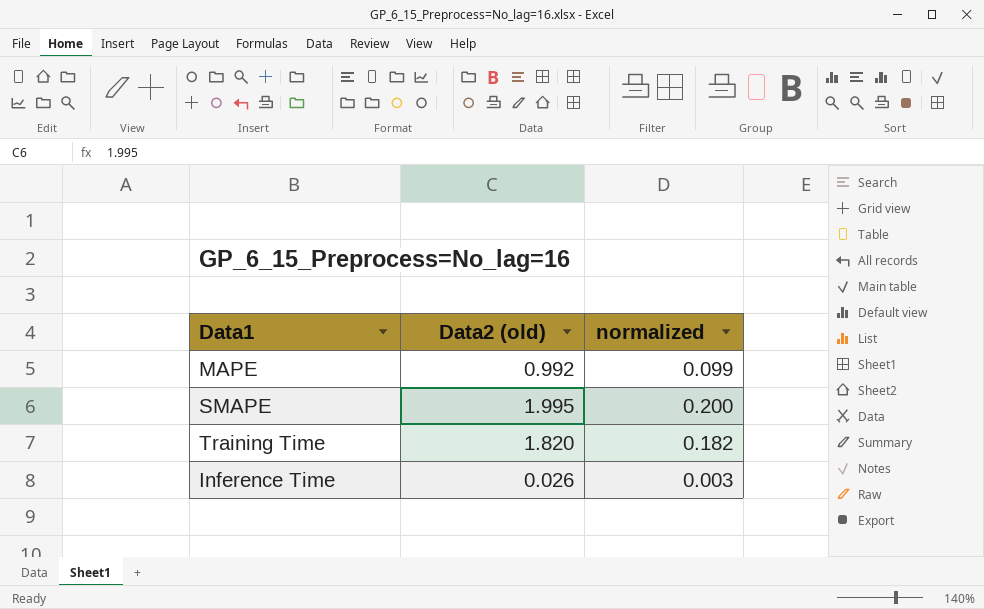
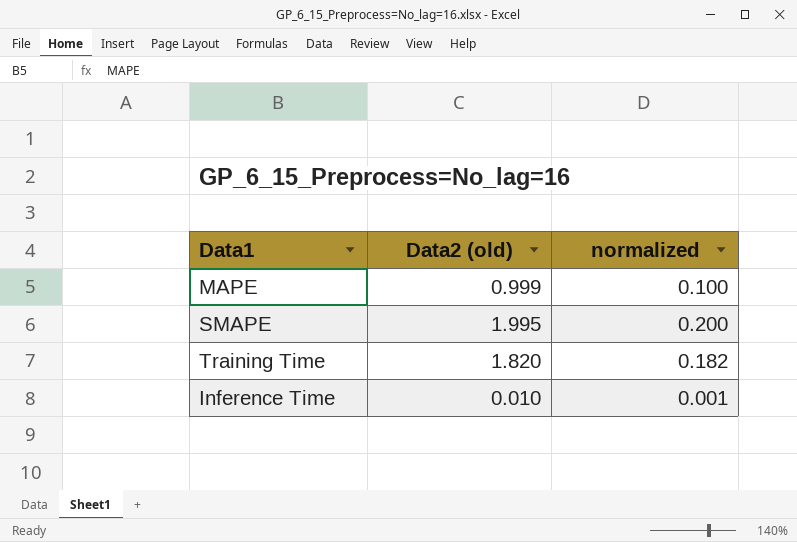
MAPE | Data2 (old): 0.992 -> 0.999
MAPE | normalized: 0.099 -> 0.100
Inference Time | Data2 (old): 0.026 -> 0.010
Inference Time | normalized: 0.003 -> 0.001

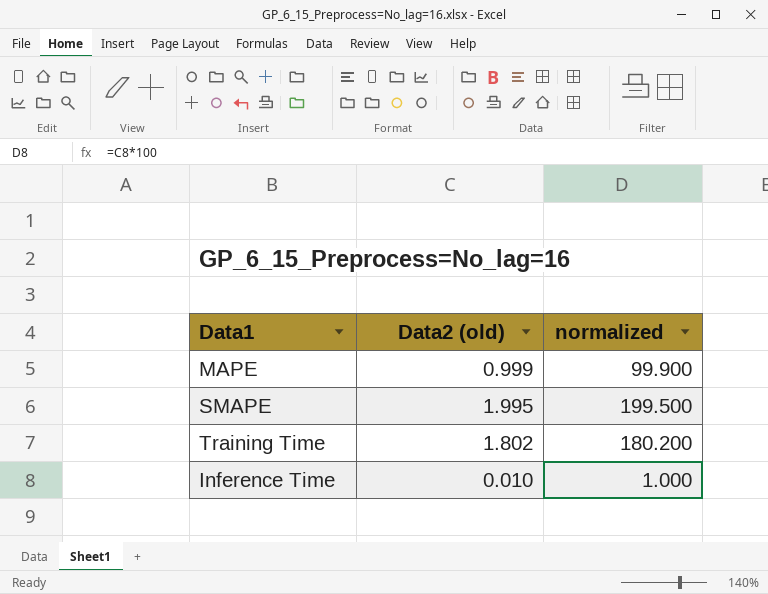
column normalized | formula: [Data2 (old)] * 0.1 -> [Data2 (old)] * 100
Training Time | Data2 (old): 1.820 -> 1.802

